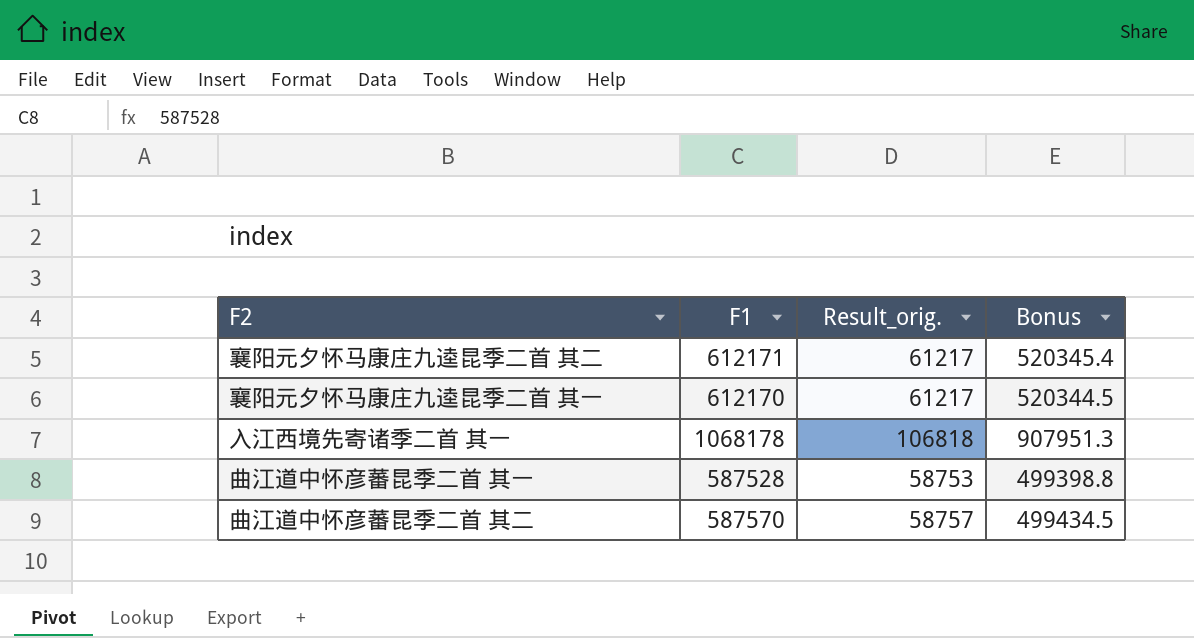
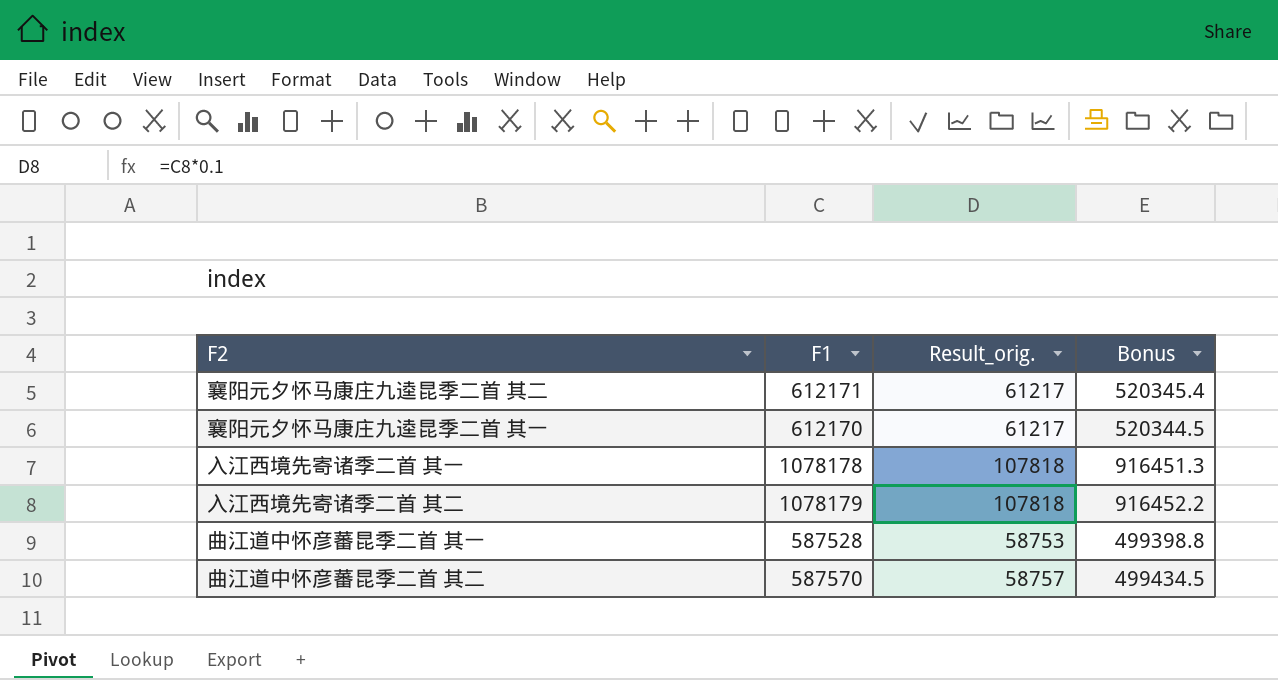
入江西境先寄诸季二首 其一 | F1: 1068178 -> 1078178
入江西境先寄诸季二首 其一 | Result_orig.: 106818 -> 107818
入江西境先寄诸季二首 其一 | Bonus: 907951.3 -> 916451.3
row 入江西境先寄诸季二首 其二: none -> 1078179 | 107818 | 916452.2

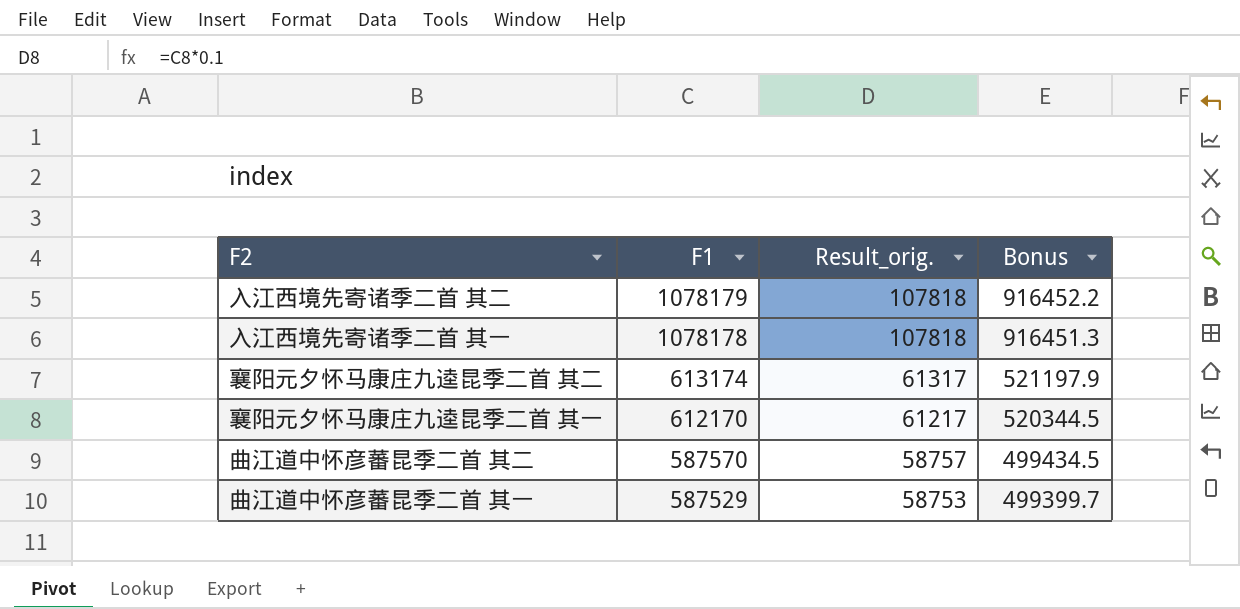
row order: none -> F1 descending
襄阳元夕怀马康庄九逵昆季二首 其二 | F1: 612171 -> 613174
襄阳元夕怀马康庄九逵昆季二首 其二 | Result_orig.: 61217 -> 61317
襄阳元夕怀马康庄九逵昆季二首 其二 | Bonus: 520345.4 -> 521197.9
曲江道中怀彦蕃昆季二首 其一 | F1: 587528 -> 587529
曲江道中怀彦蕃昆季二首 其一 | Bonus: 499398.8 -> 499399.7

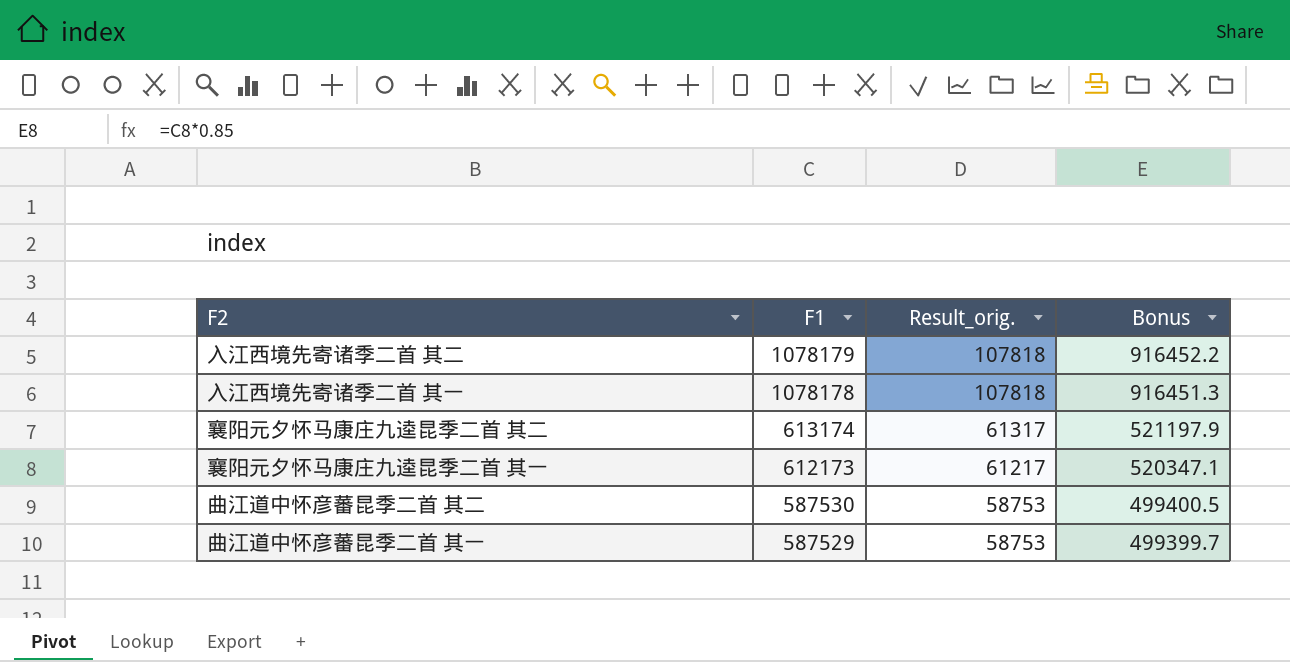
襄阳元夕怀马康庄九逵昆季二首 其一 | F1: 612170 -> 612173
襄阳元夕怀马康庄九逵昆季二首 其一 | Bonus: 520344.5 -> 520347.1
曲江道中怀彦蕃昆季二首 其二 | F1: 587570 -> 587530
曲江道中怀彦蕃昆季二首 其二 | Result_orig.: 58757 -> 58753
曲江道中怀彦蕃昆季二首 其二 | Bonus: 499434.5 -> 499400.5

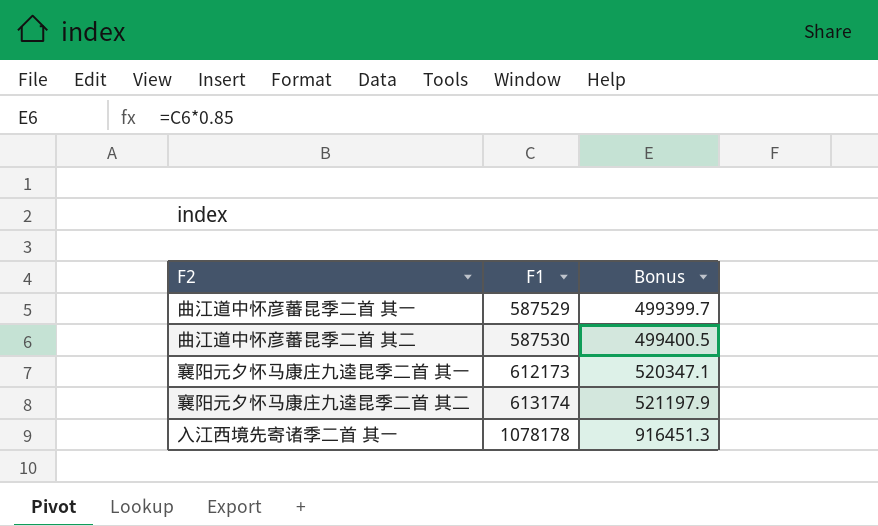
row order: F1 descending -> F1 ascending
column Result_orig. | formula: [F1] * 0.1 -> none
row 入江西境先寄诸季二首 其二: 1078179 | 107818 | 916452.2 -> none

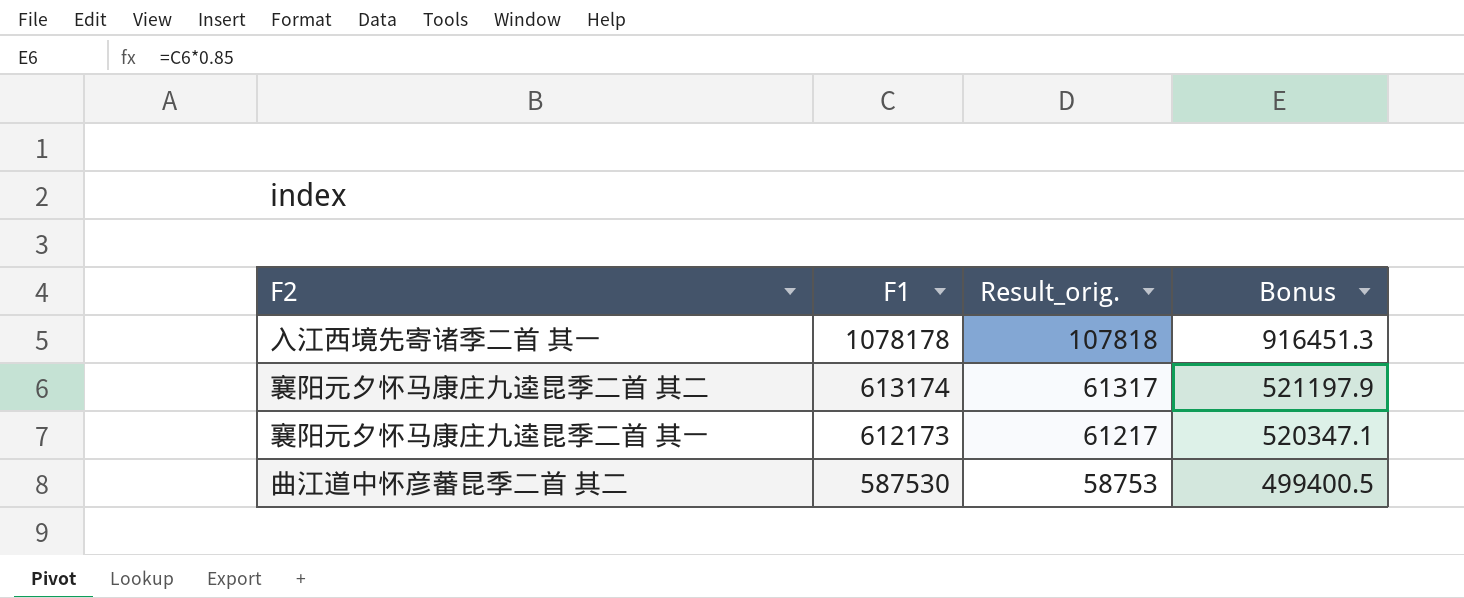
row order: F1 ascending -> F1 descending
column Result_orig. | formula: none -> [F1] * 0.1
row 曲江道中怀彦蕃昆季二首 其一: 587529 | 499399.7 -> none

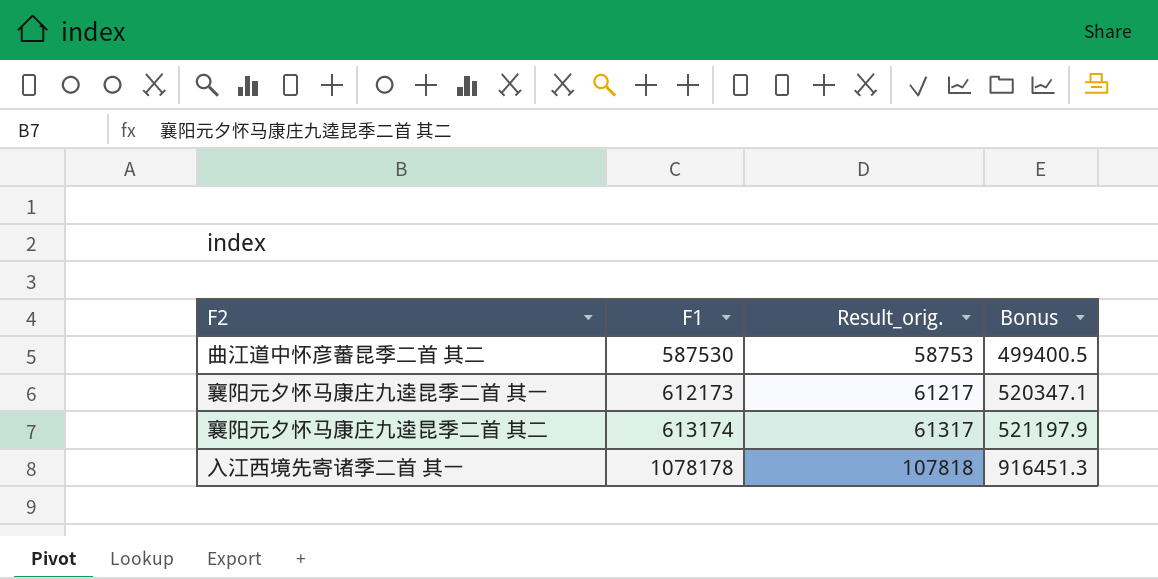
row order: F1 descending -> F1 ascending

